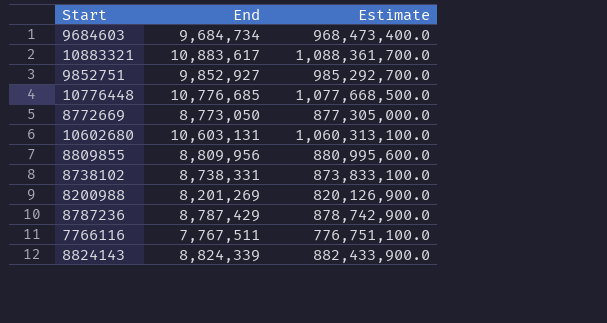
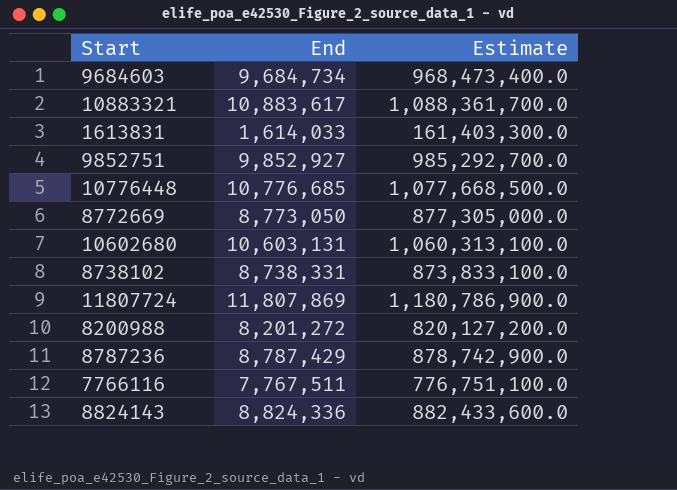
row 8809855: 8,809,956 | 880,995,600.0 -> none
row 1613831: none -> 1,614,033 | 161,403,300.0
row 11807724: none -> 11,807,869 | 1,180,786,900.0
8200988 | End: 8,201,269 -> 8,201,272
8200988 | Estimate: 820,126,900.0 -> 820,127,200.0
8824143 | End: 8,824,339 -> 8,824,336
8824143 | Estimate: 882,433,900.0 -> 882,433,600.0

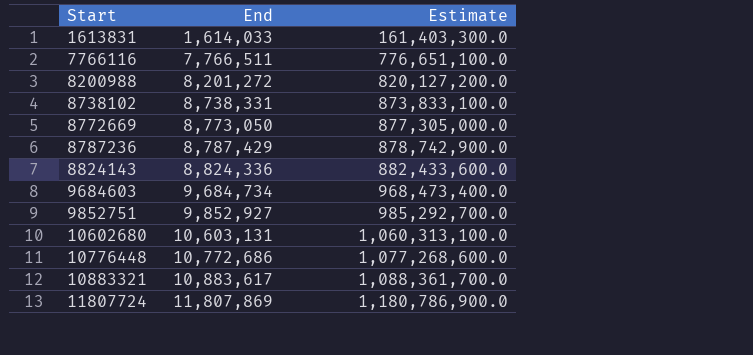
row order: none -> Start ascending
7766116 | End: 7,767,511 -> 7,766,511
7766116 | Estimate: 776,751,100.0 -> 776,651,100.0
10776448 | End: 10,776,685 -> 10,772,686
10776448 | Estimate: 1,077,668,500.0 -> 1,077,268,600.0

